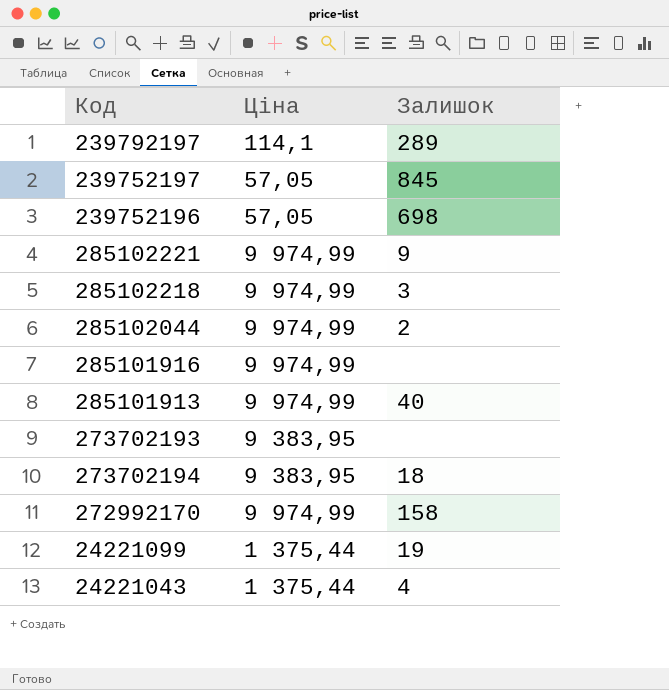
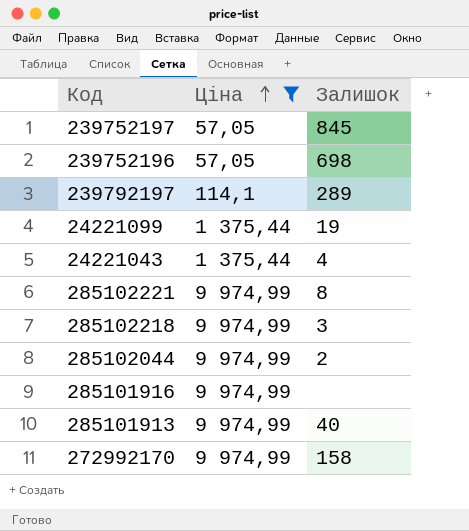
filter: none -> Ціна != 9 383,95
row order: none -> Ціна ascending
285102221 | Залишок: 9 -> 8

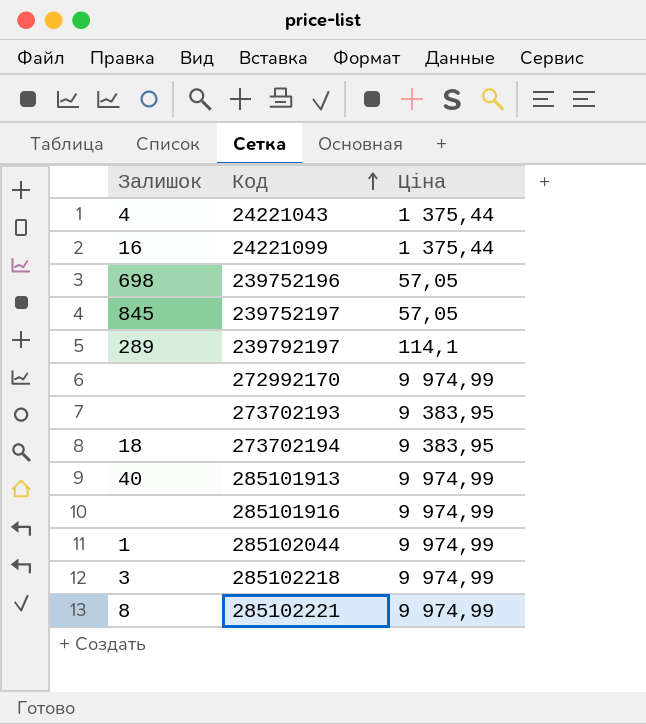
filter: Ціна != 9 383,95 -> none
row order: Ціна ascending -> Код ascending
column Залишок | position: 3 -> 1
24221099 | Залишок: 19 -> 16
272992170 | Залишок: 158 -> none
285102044 | Залишок: 2 -> 1

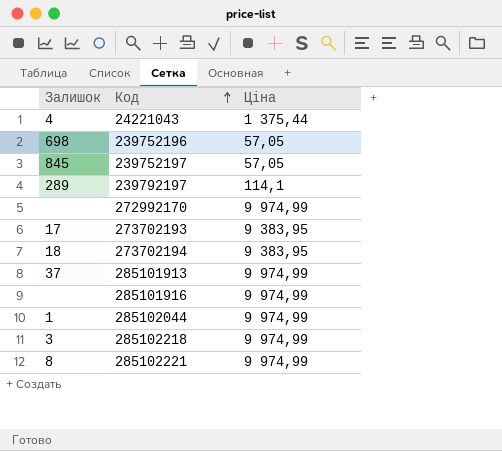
row 24221099: 16 | 1 375,44 -> none
273702193 | Залишок: none -> 17
285101913 | Залишок: 40 -> 37

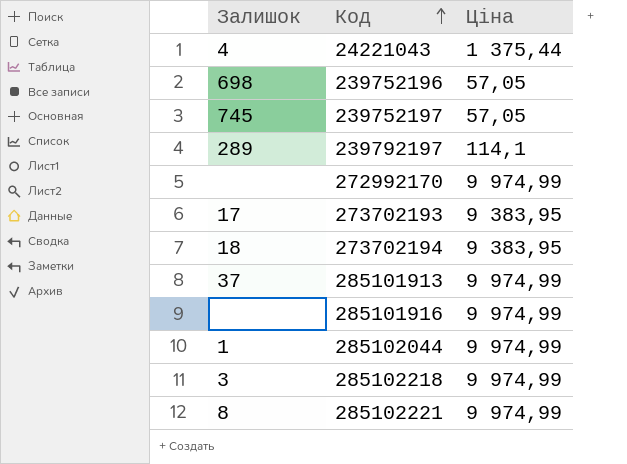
239752197 | Залишок: 845 -> 745

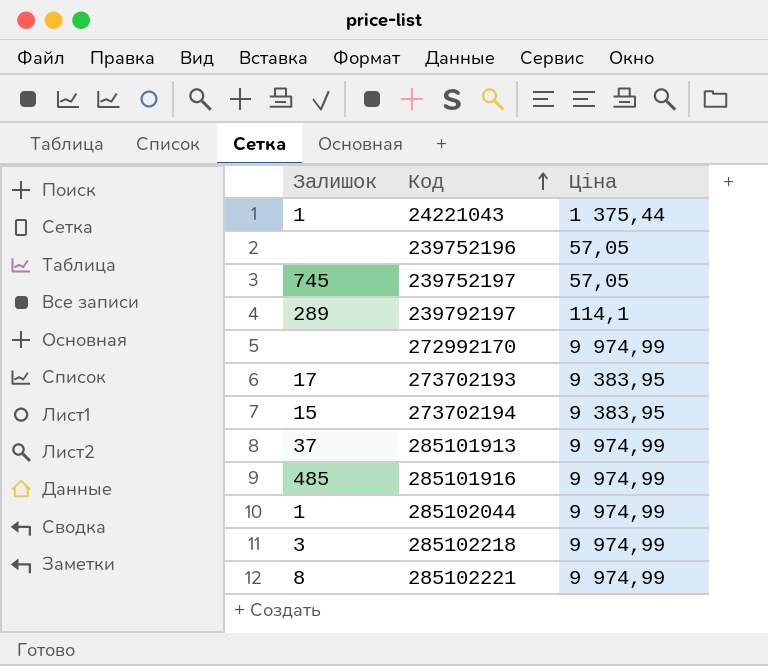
24221043 | Залишок: 4 -> 1
239752196 | Залишок: 698 -> none
273702194 | Залишок: 18 -> 15
285101916 | Залишок: none -> 485

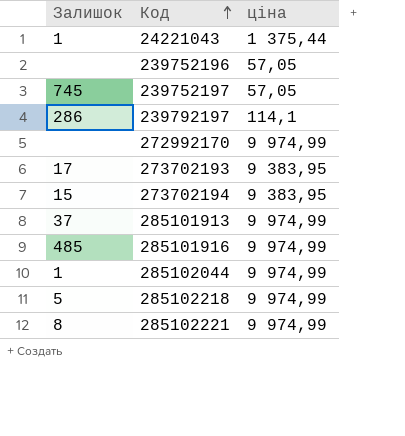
column name: Ціна -> ціна
239792197 | Залишок: 289 -> 286
285102218 | Залишок: 3 -> 5

